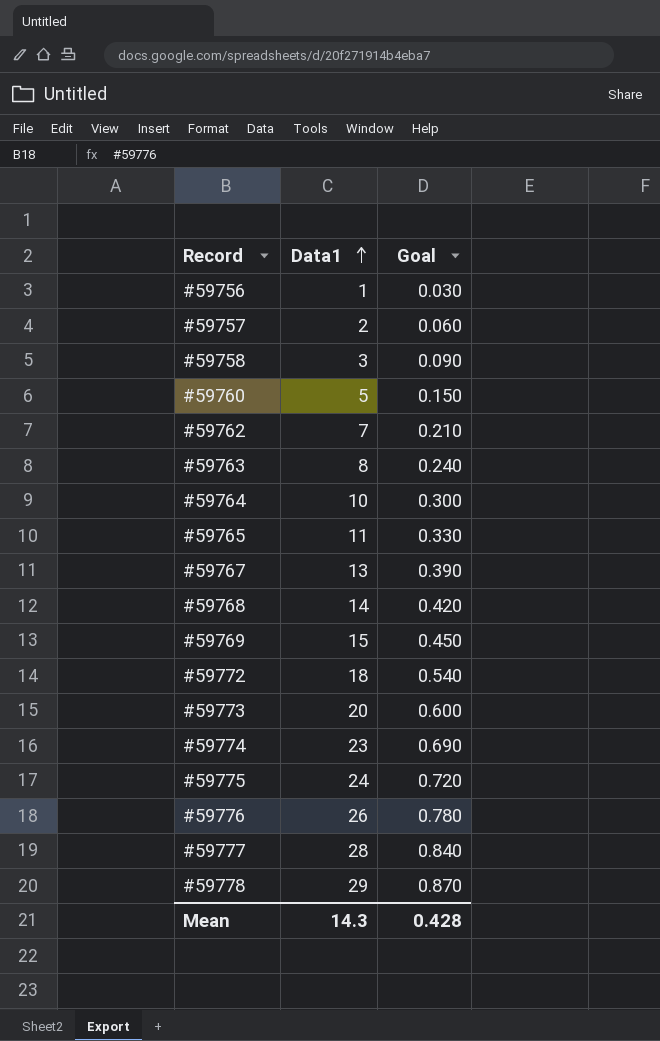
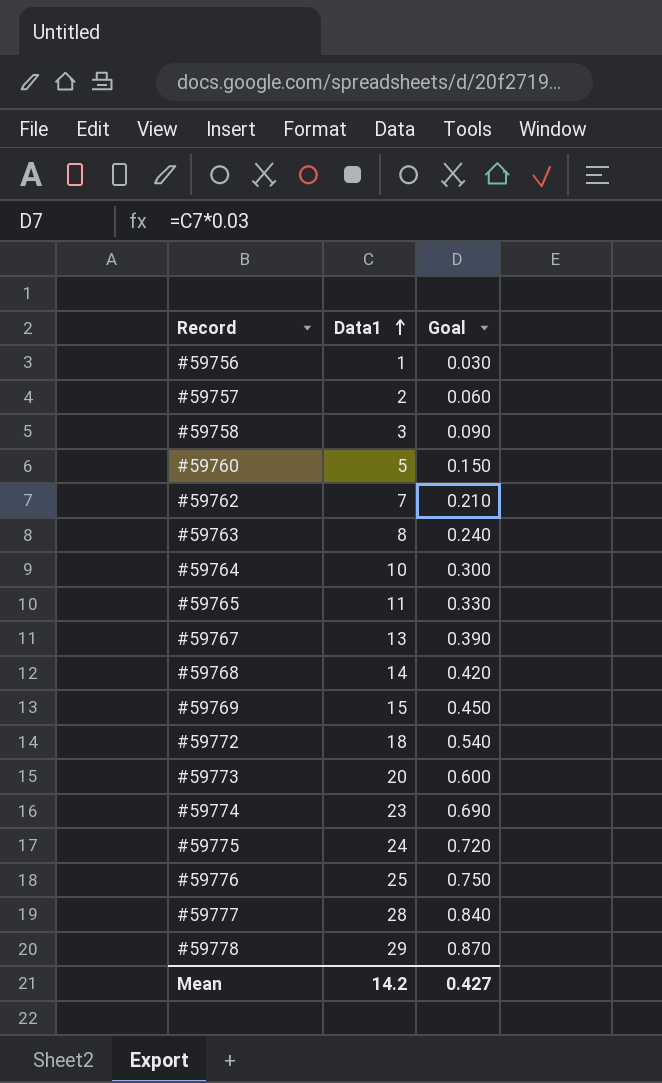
#59776 | Data1: 26 -> 25
#59776 | Goal: 0.780 -> 0.750
Mean | Data1: 14.3 -> 14.2
Mean | Goal: 0.428 -> 0.427

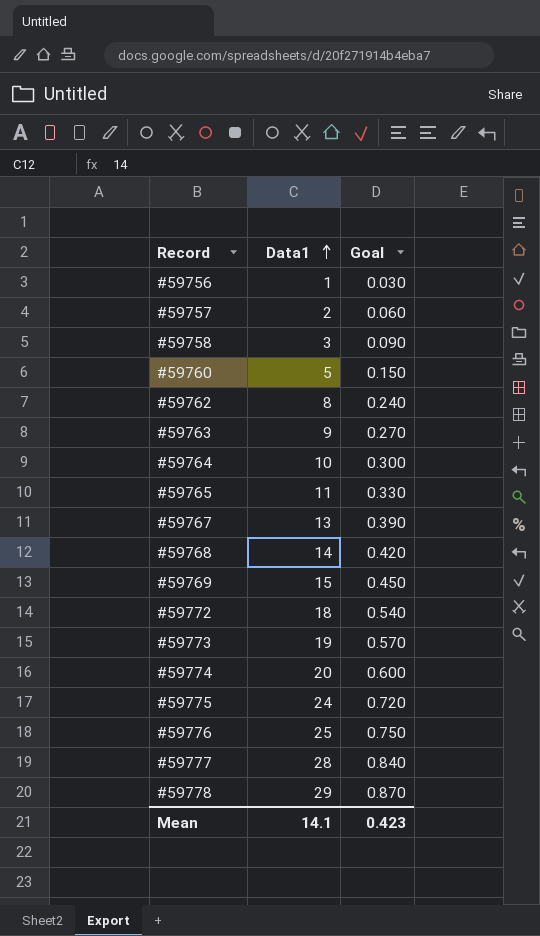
#59762 | Data1: 7 -> 8
#59762 | Goal: 0.210 -> 0.240
#59763 | Data1: 8 -> 9
#59763 | Goal: 0.240 -> 0.270
#59773 | Data1: 20 -> 19
#59773 | Goal: 0.600 -> 0.570
#59774 | Data1: 23 -> 20
#59774 | Goal: 0.690 -> 0.600
Mean | Data1: 14.2 -> 14.1
Mean | Goal: 0.427 -> 0.423

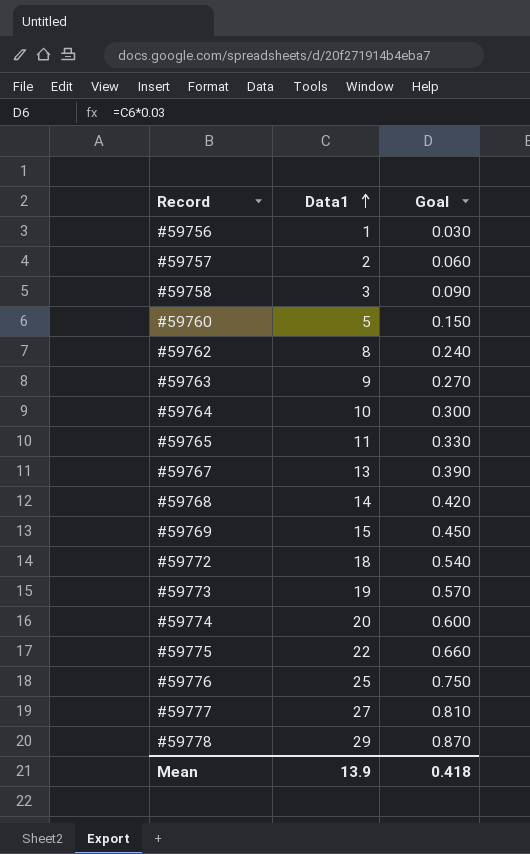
#59775 | Data1: 24 -> 22
#59775 | Goal: 0.720 -> 0.660
#59777 | Data1: 28 -> 27
#59777 | Goal: 0.840 -> 0.810
Mean | Data1: 14.1 -> 13.9
Mean | Goal: 0.423 -> 0.418

